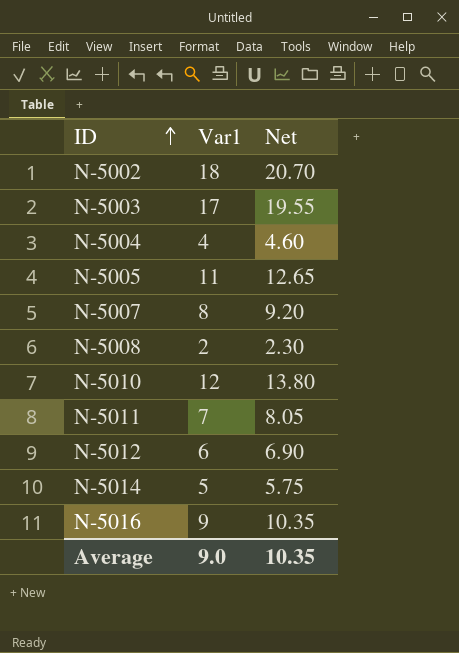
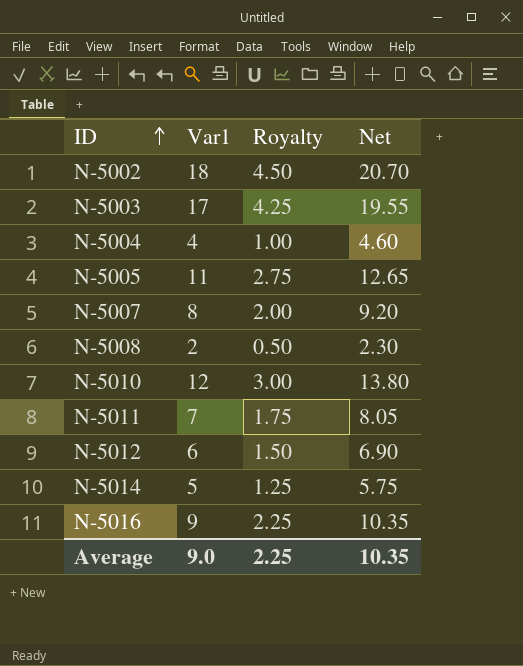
column Royalty | formula: none -> [Var1] * 0.25

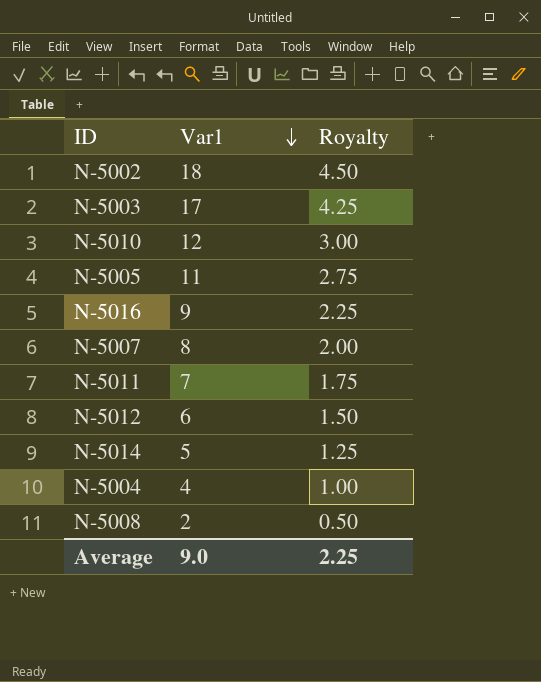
row order: ID ascending -> Var1 descending
column Net | formula: [Var1] * 1.15 -> none

